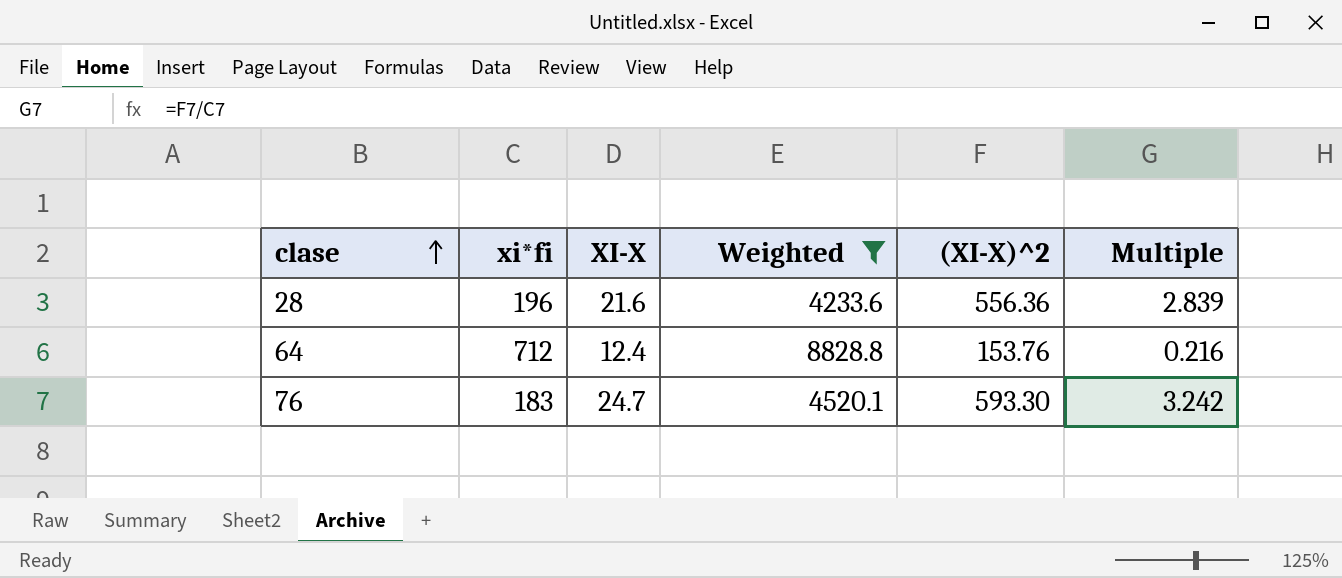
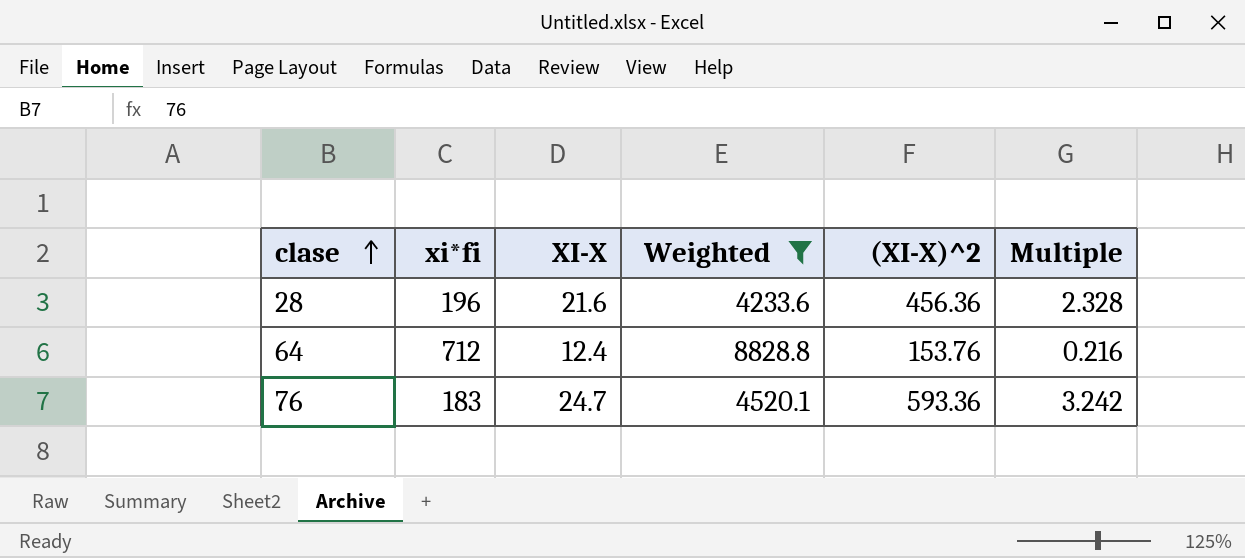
28 | (XI-X)^2: 556.36 -> 456.36
28 | Multiple: 2.839 -> 2.328
76 | (XI-X)^2: 593.30 -> 593.36

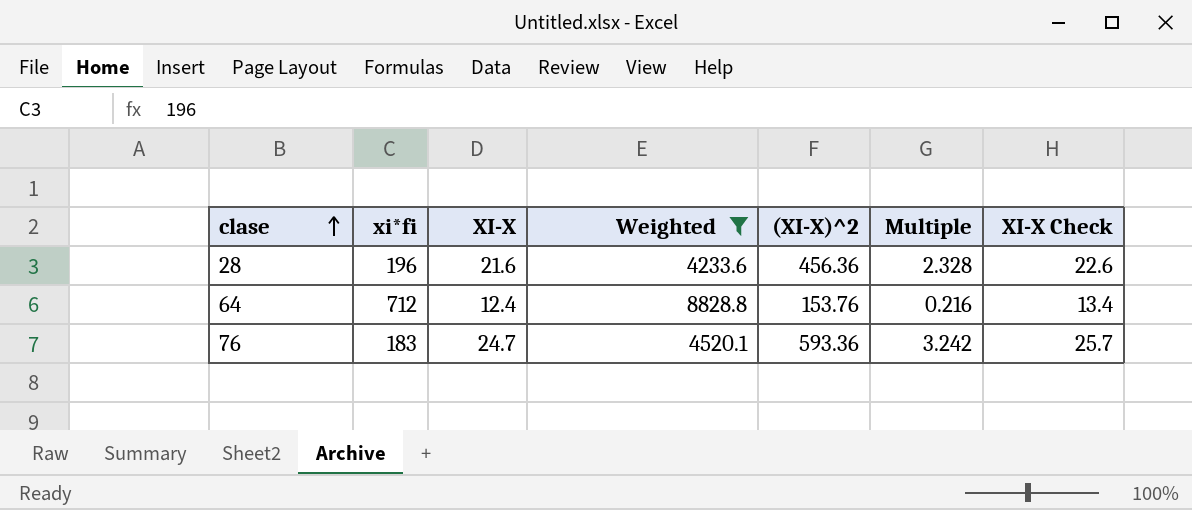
column XI-X Check | formula: none -> [XI-X] + 1

